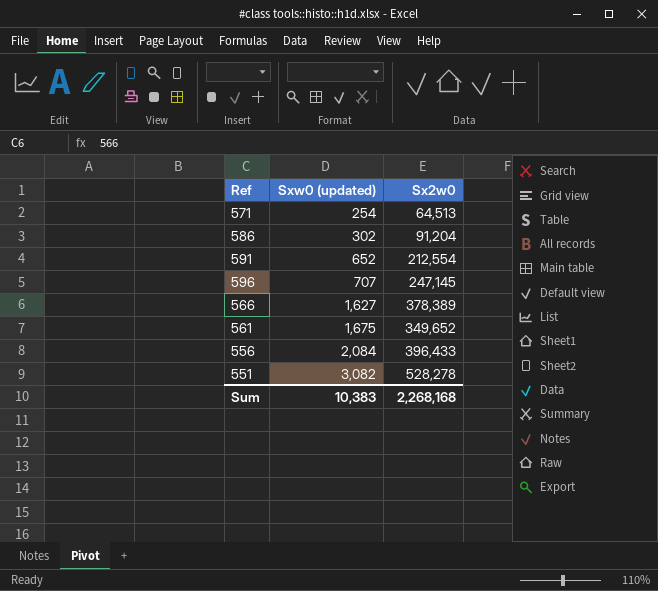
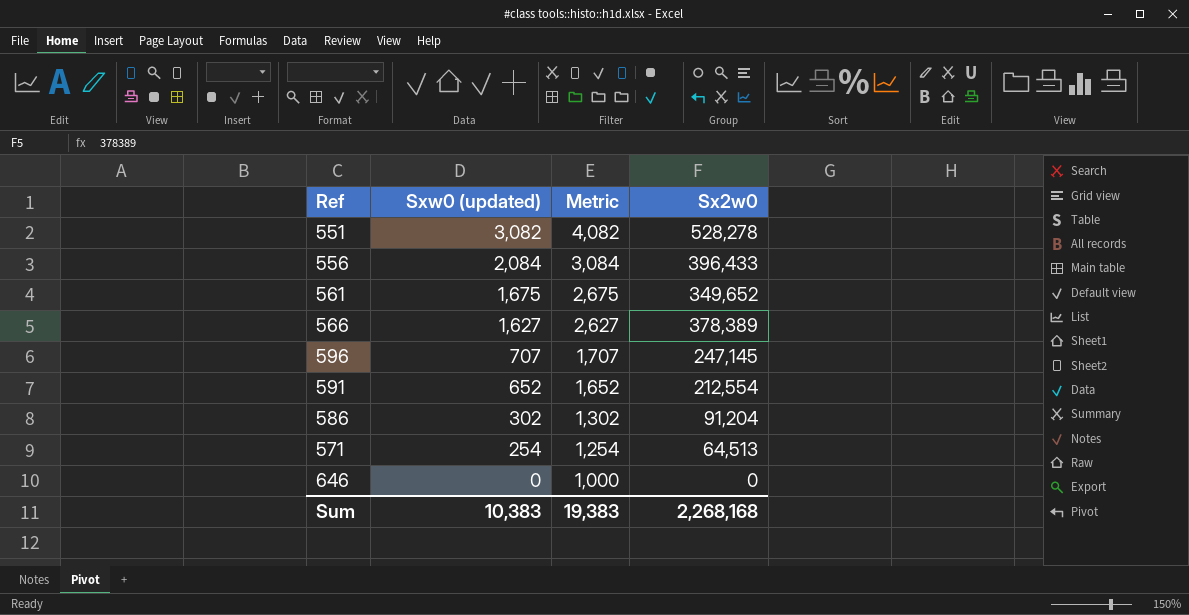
row order: Sxw0 (updated) ascending -> Sxw0 (updated) descending
column Metric | formula: none -> [Sxw0 (updated)] + 1000
row 646: none -> 0 | 1,000 | 0

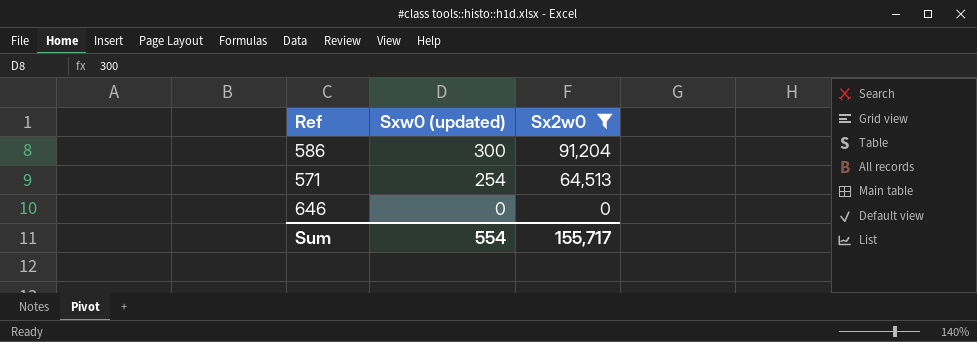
filter: none -> Sx2w0 <= 91,204
column Metric | formula: [Sxw0 (updated)] + 1000 -> none
586 | Sxw0 (updated): 302 -> 300
Sum | Sxw0 (updated): 10,383 -> 554
Sum | Sx2w0: 2,268,168 -> 155,717

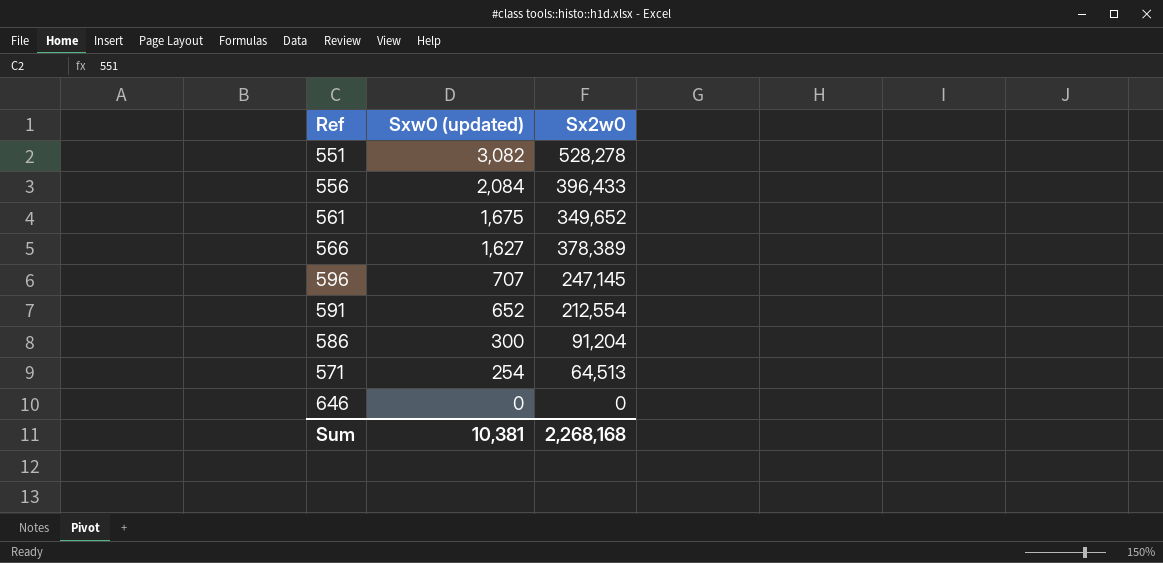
filter: Sx2w0 <= 91,204 -> none
Sum | Sxw0 (updated): 554 -> 10,381
Sum | Sx2w0: 155,717 -> 2,268,168

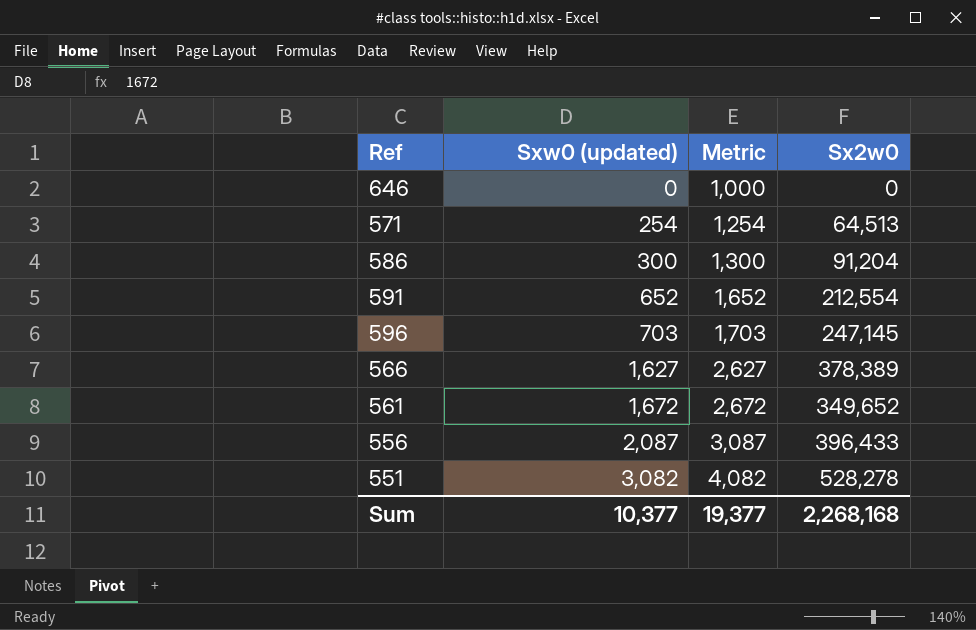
row order: Sxw0 (updated) descending -> Sxw0 (updated) ascending
column Metric | formula: none -> [Sxw0 (updated)] + 1000
596 | Sxw0 (updated): 707 -> 703
561 | Sxw0 (updated): 1,675 -> 1,672
556 | Sxw0 (updated): 2,084 -> 2,087
Sum | Sxw0 (updated): 10,381 -> 10,377

